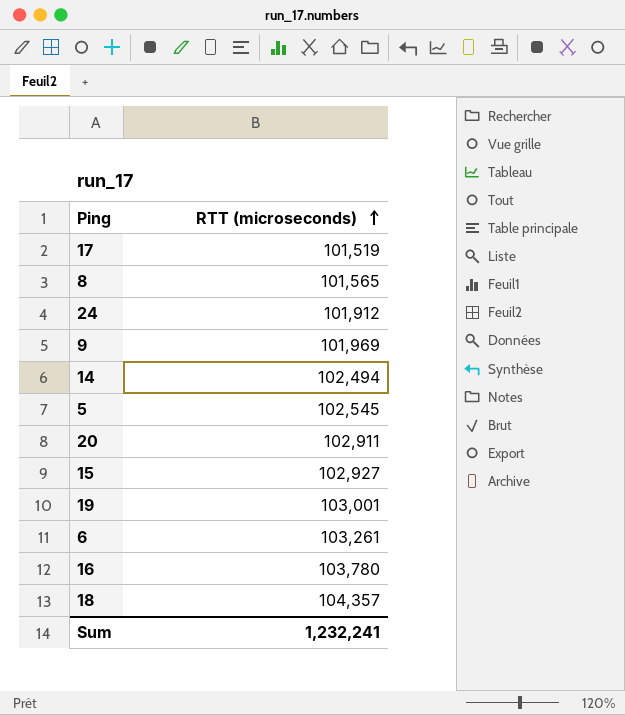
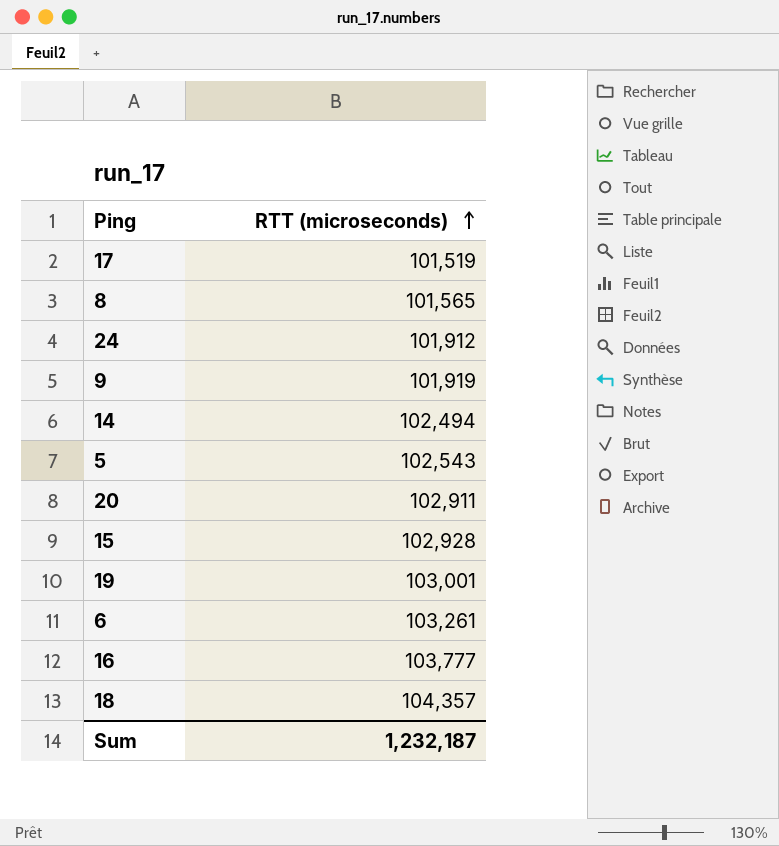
9 | RTT (microseconds): 101,969 -> 101,919
5 | RTT (microseconds): 102,545 -> 102,543
15 | RTT (microseconds): 102,927 -> 102,928
16 | RTT (microseconds): 103,780 -> 103,777
Sum | RTT (microseconds): 1,232,241 -> 1,232,187

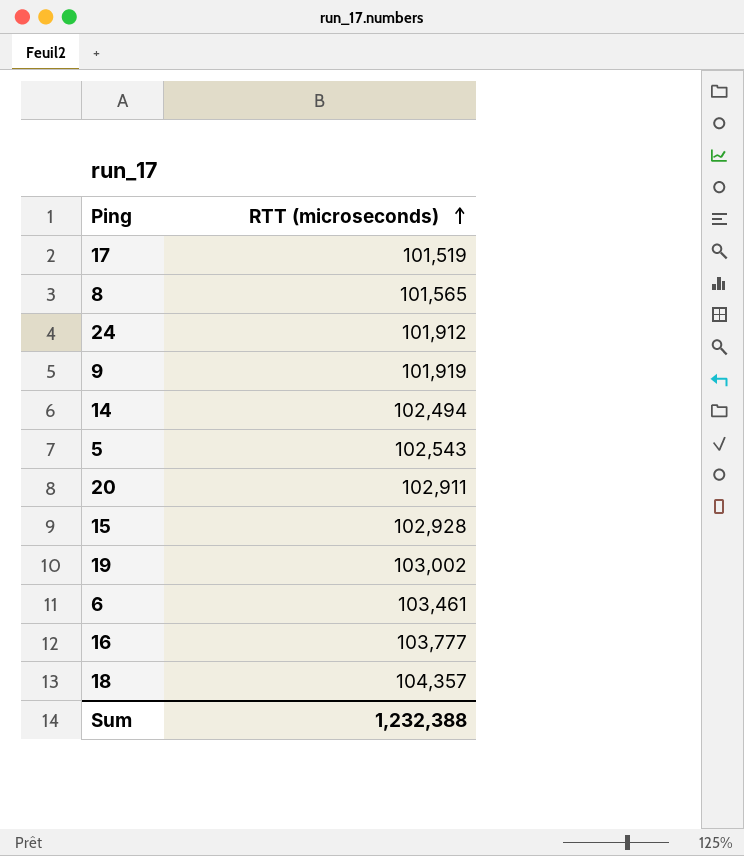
19 | RTT (microseconds): 103,001 -> 103,002
6 | RTT (microseconds): 103,261 -> 103,461
Sum | RTT (microseconds): 1,232,187 -> 1,232,388

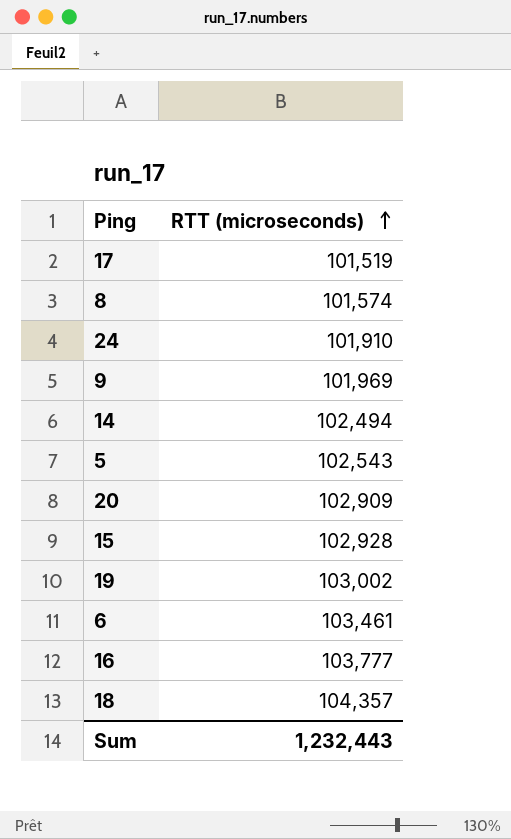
8 | RTT (microseconds): 101,565 -> 101,574
24 | RTT (microseconds): 101,912 -> 101,910
9 | RTT (microseconds): 101,919 -> 101,969
20 | RTT (microseconds): 102,911 -> 102,909
Sum | RTT (microseconds): 1,232,388 -> 1,232,443

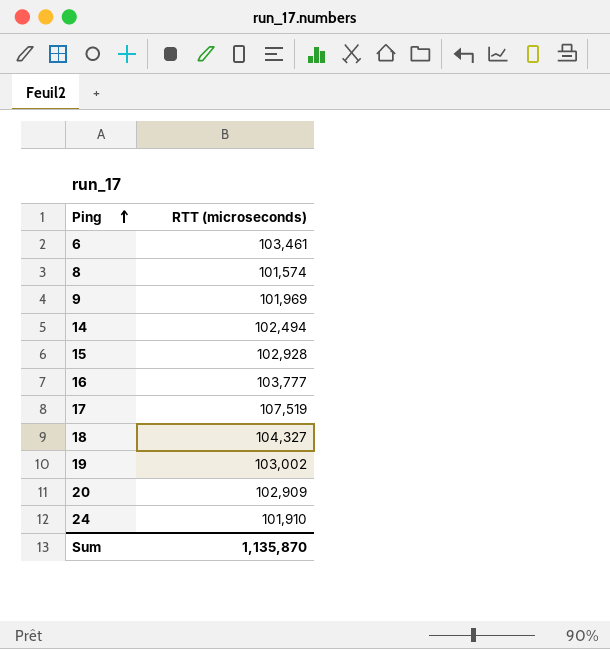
row order: RTT (microseconds) ascending -> Ping ascending
row 5: 102,543 -> none
17 | RTT (microseconds): 101,519 -> 107,519
18 | RTT (microseconds): 104,357 -> 104,327
Sum | RTT (microseconds): 1,232,443 -> 1,135,870

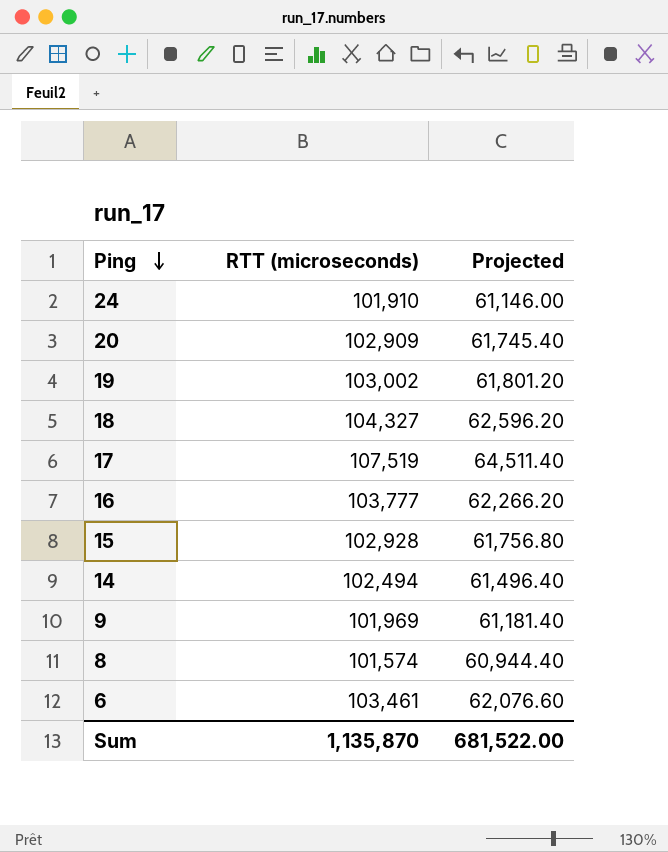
row order: Ping ascending -> Ping descending
column Projected | formula: none -> [RTT (microseconds)] * 0.6

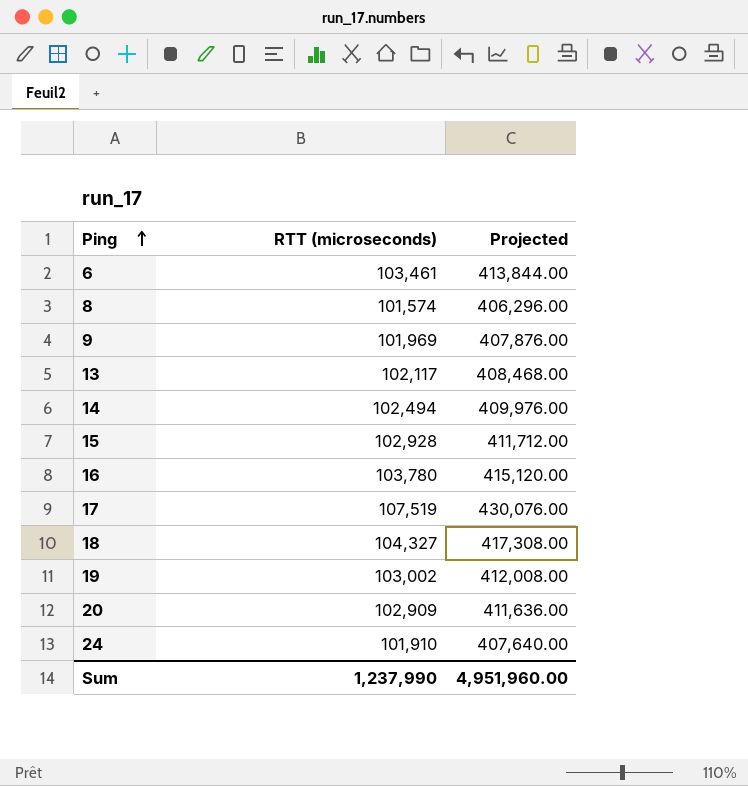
row order: Ping descending -> Ping ascending
column Projected | formula: [RTT (microseconds)] * 0.6 -> [RTT (microseconds)] * 4
row 13: none -> 102,117 | 408,468.00
16 | RTT (microseconds): 103,777 -> 103,780
Sum | RTT (microseconds): 1,135,870 -> 1,237,990
Sum | Projected: 681,522.00 -> 4,951,960.00

